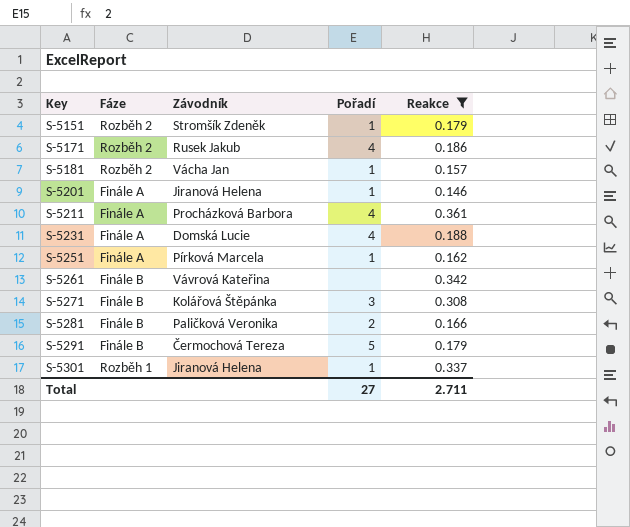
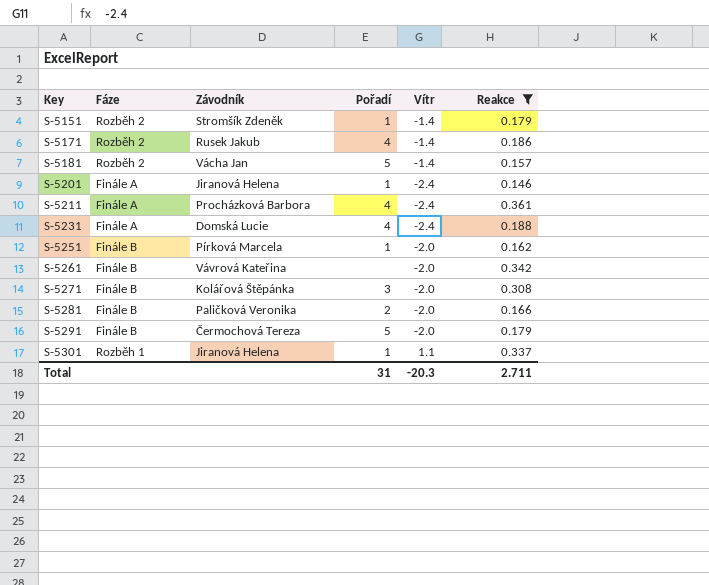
column Vítr | position: none -> 5
S-5181 | Pořadí: 1 -> 5
S-5251 | Fáze: Finále A -> Finále B
Total | Pořadí: 27 -> 31

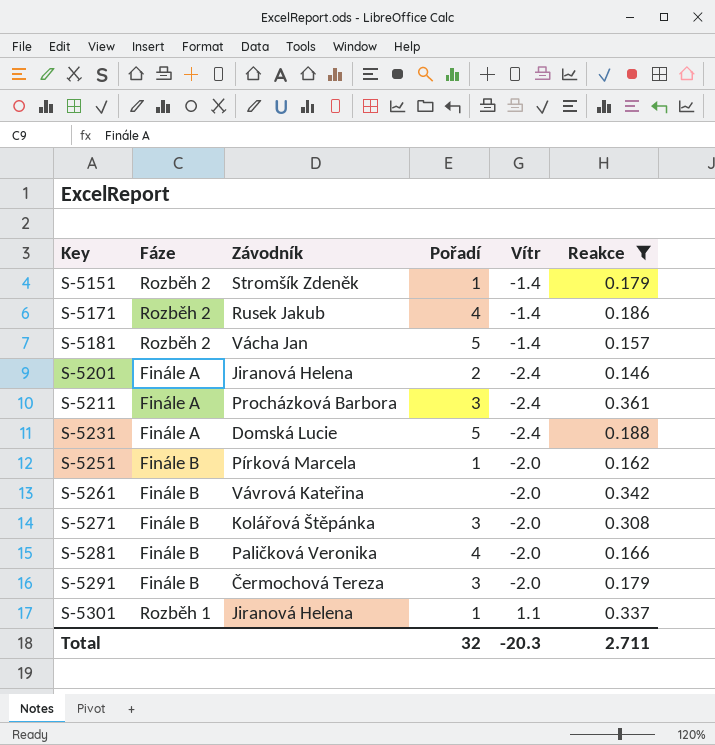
S-5201 | Pořadí: 1 -> 2
S-5211 | Pořadí: 4 -> 3
S-5231 | Pořadí: 4 -> 5
S-5281 | Pořadí: 2 -> 4
S-5291 | Pořadí: 5 -> 3
Total | Pořadí: 31 -> 32

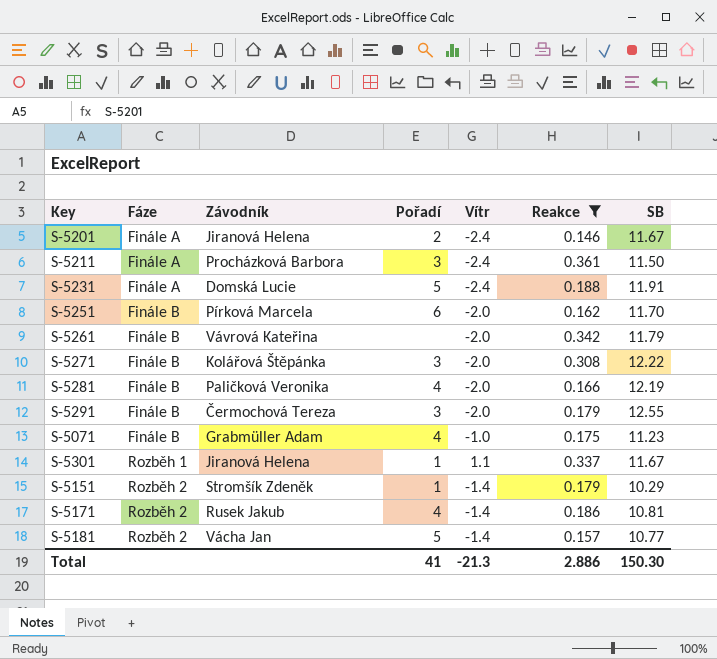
row order: Key ascending -> Fáze ascending
column SB | position: none -> 7
S-5251 | Pořadí: 1 -> 6
row S-5071: none -> Finále B | Grabmüller Adam | 4 | -1.0 | 0.175 | 11.23
Total | Pořadí: 32 -> 41
Total | Vítr: -20.3 -> -21.3
Total | Reakce: 2.711 -> 2.886

